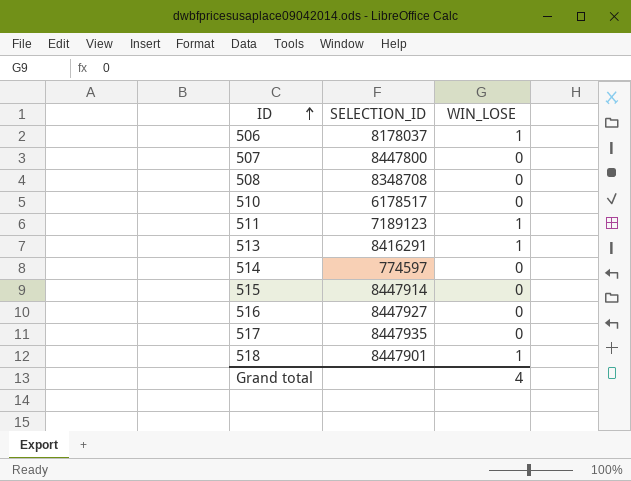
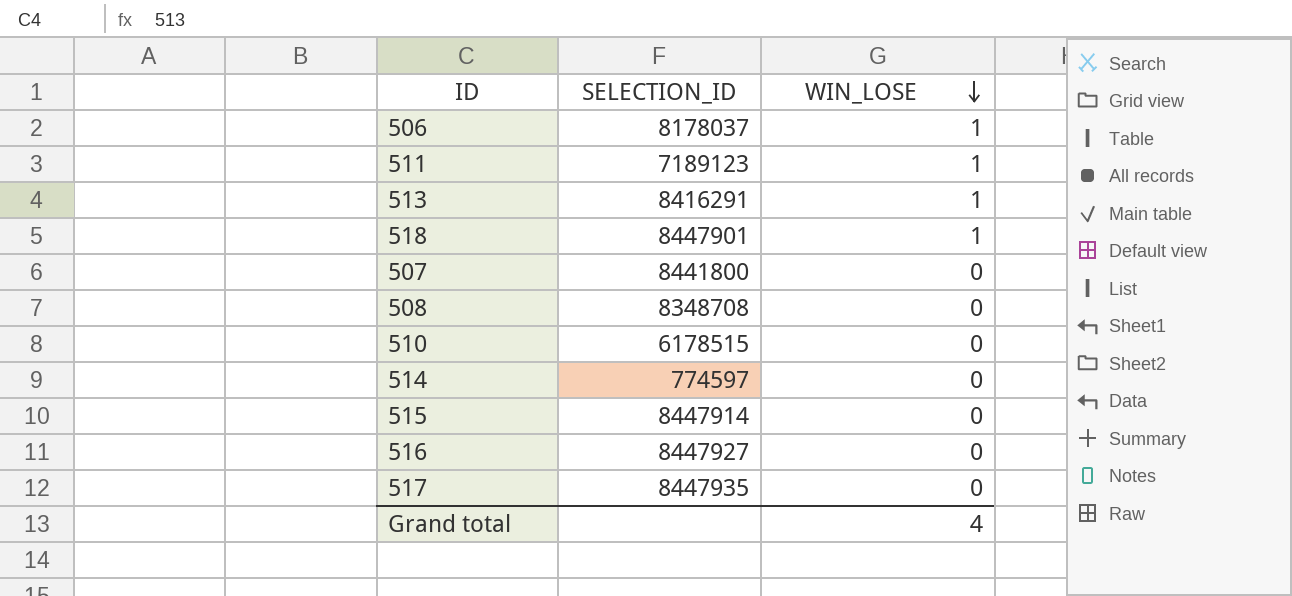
row order: ID ascending -> WIN_LOSE descending
507 | SELECTION_ID: 8447800 -> 8441800
510 | SELECTION_ID: 6178517 -> 6178515

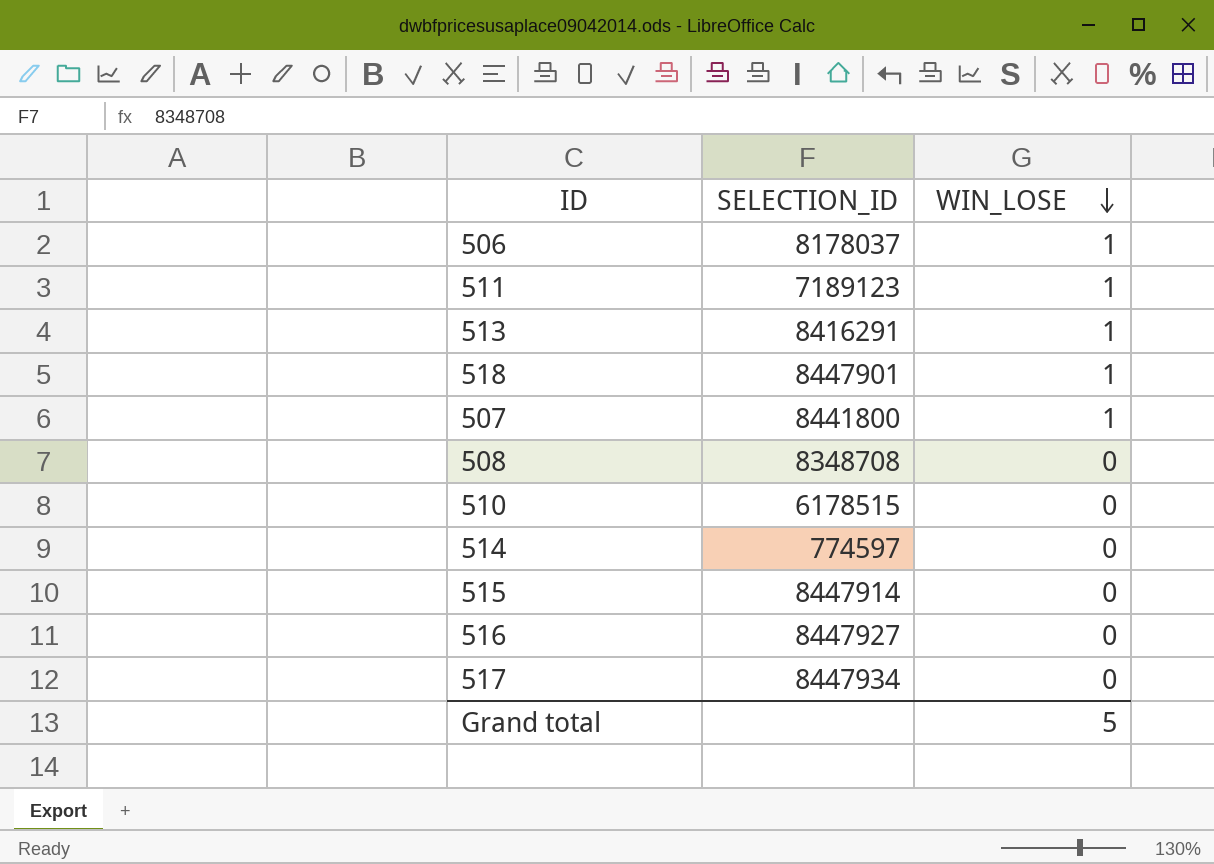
507 | WIN_LOSE: 0 -> 1
517 | SELECTION_ID: 8447935 -> 8447934
Grand total | WIN_LOSE: 4 -> 5

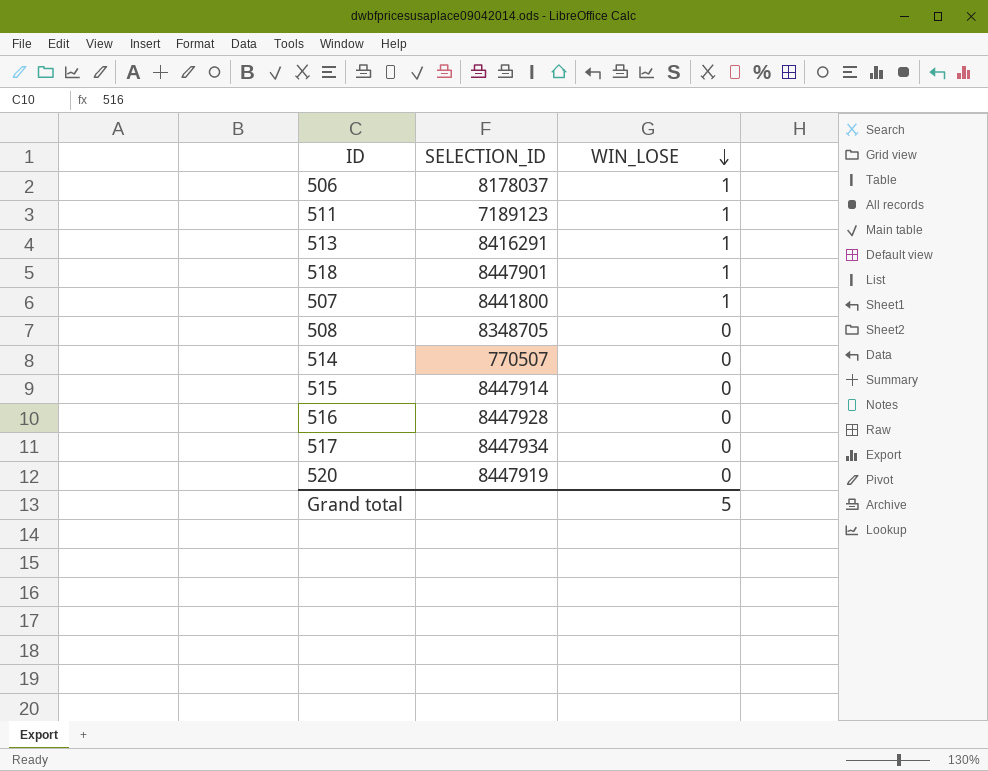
row 510: 6178515 | 0 -> none
508 | SELECTION_ID: 8348708 -> 8348705
514 | SELECTION_ID: 774597 -> 770507
516 | SELECTION_ID: 8447927 -> 8447928
row 520: none -> 8447919 | 0

